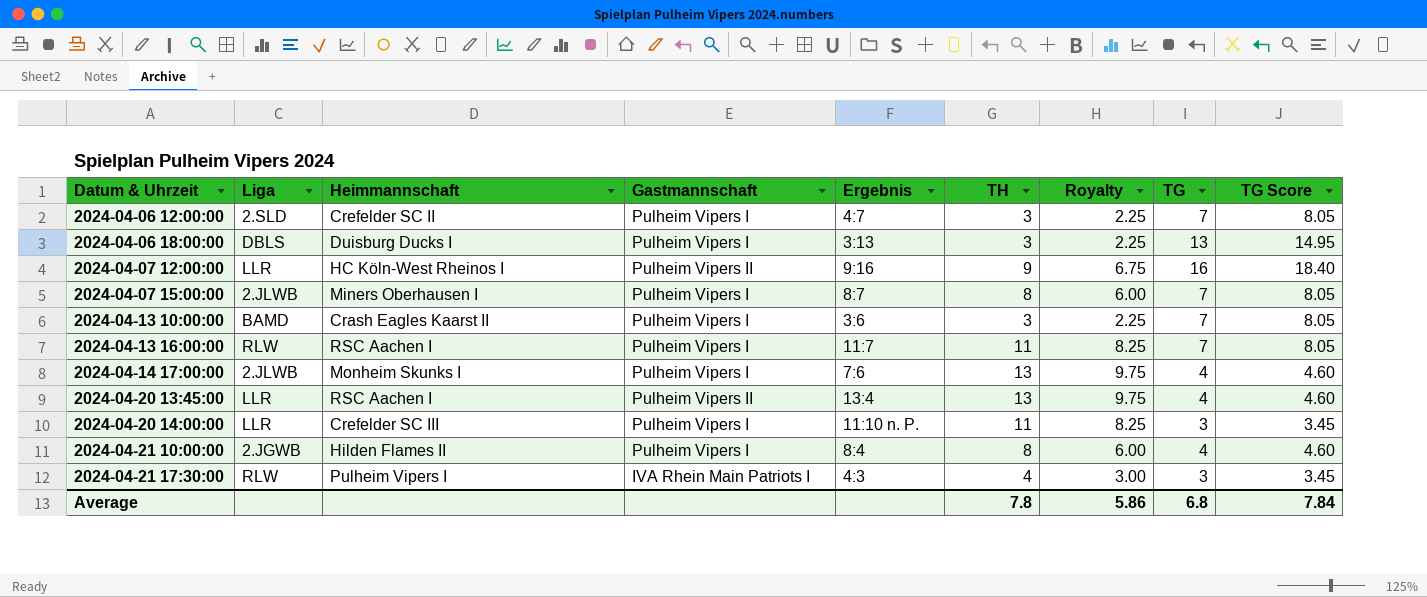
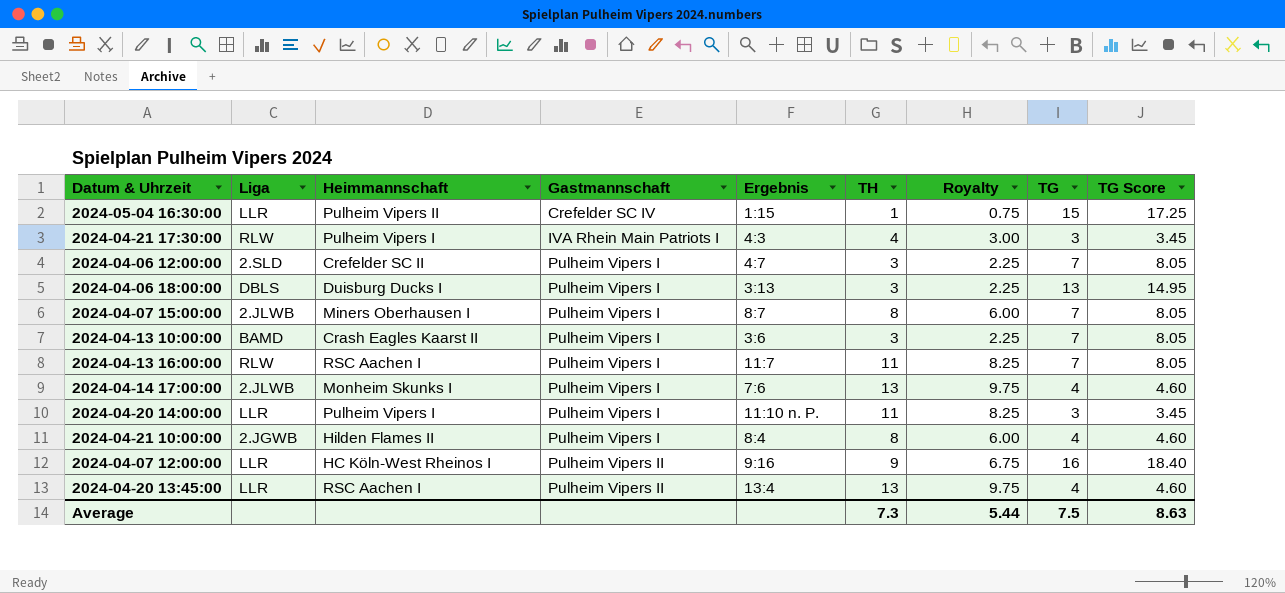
row order: Datum & Uhrzeit ascending -> Gastmannschaft ascending
row 2024-05-04 16:30:00: none -> LLR | Pulheim Vipers II | Crefelder SC IV | 1:15 | 1 | 0.75 | 15 | 17.25
2024-04-20 14:00:00 | Heimmannschaft: Crefelder SC III -> Pulheim Vipers I
Average | TH: 7.8 -> 7.3
Average | Royalty: 5.86 -> 5.44
Average | TG: 6.8 -> 7.5
Average | TG Score: 7.84 -> 8.63

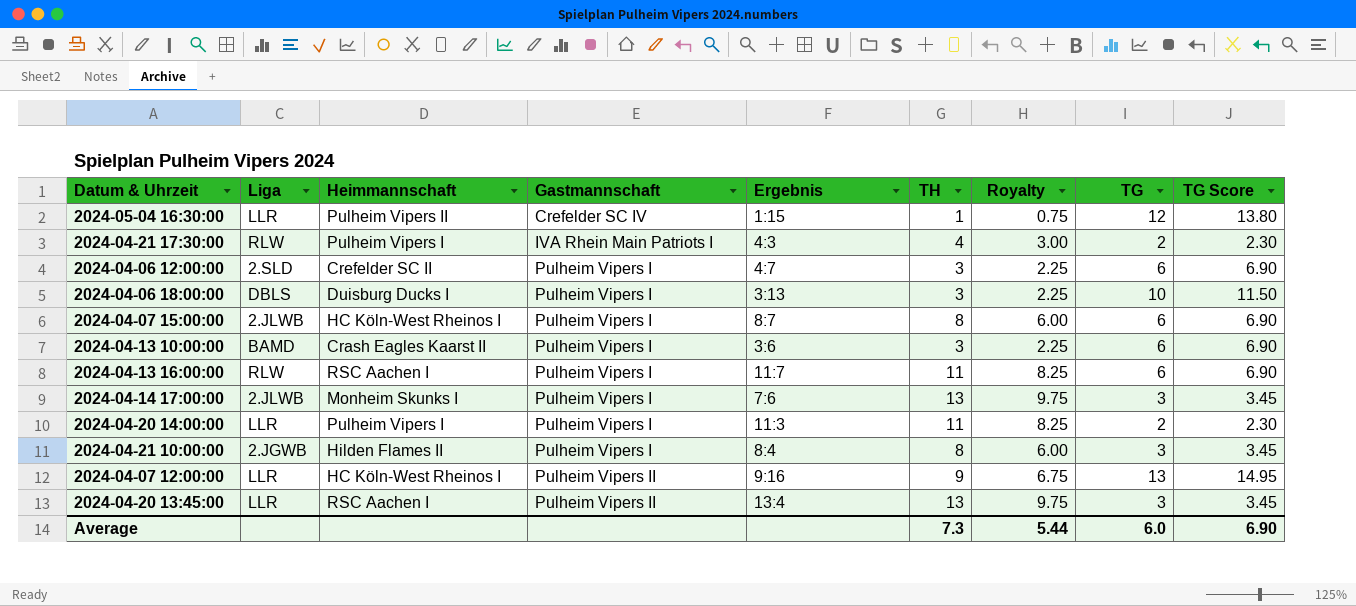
2024-05-04 16:30:00 | TG: 15 -> 12
2024-05-04 16:30:00 | TG Score: 17.25 -> 13.80
2024-04-21 17:30:00 | TG: 3 -> 2
2024-04-21 17:30:00 | TG Score: 3.45 -> 2.30
2024-04-06 12:00:00 | TG: 7 -> 6
2024-04-06 12:00:00 | TG Score: 8.05 -> 6.90
2024-04-06 18:00:00 | TG: 13 -> 10
2024-04-06 18:00:00 | TG Score: 14.95 -> 11.50
2024-04-07 15:00:00 | Heimmannschaft: Miners Oberhausen I -> HC Köln-West Rheinos I
2024-04-07 15:00:00 | TG: 7 -> 6
2024-04-07 15:00:00 | TG Score: 8.05 -> 6.90
2024-04-13 10:00:00 | TG: 7 -> 6
2024-04-13 10:00:00 | TG Score: 8.05 -> 6.90
2024-04-13 16:00:00 | TG: 7 -> 6
2024-04-13 16:00:00 | TG Score: 8.05 -> 6.90
2024-04-14 17:00:00 | TG: 4 -> 3
2024-04-14 17:00:00 | TG Score: 4.60 -> 3.45
2024-04-20 14:00:00 | Ergebnis: 11:10 n. P. -> 11:3
2024-04-20 14:00:00 | TG: 3 -> 2
2024-04-20 14:00:00 | TG Score: 3.45 -> 2.30
2024-04-21 10:00:00 | TG: 4 -> 3
2024-04-21 10:00:00 | TG Score: 4.60 -> 3.45
2024-04-07 12:00:00 | TG: 16 -> 13
2024-04-07 12:00:00 | TG Score: 18.40 -> 14.95
2024-04-20 13:45:00 | TG: 4 -> 3
2024-04-20 13:45:00 | TG Score: 4.60 -> 3.45
Average | TG: 7.5 -> 6.0
Average | TG Score: 8.63 -> 6.90

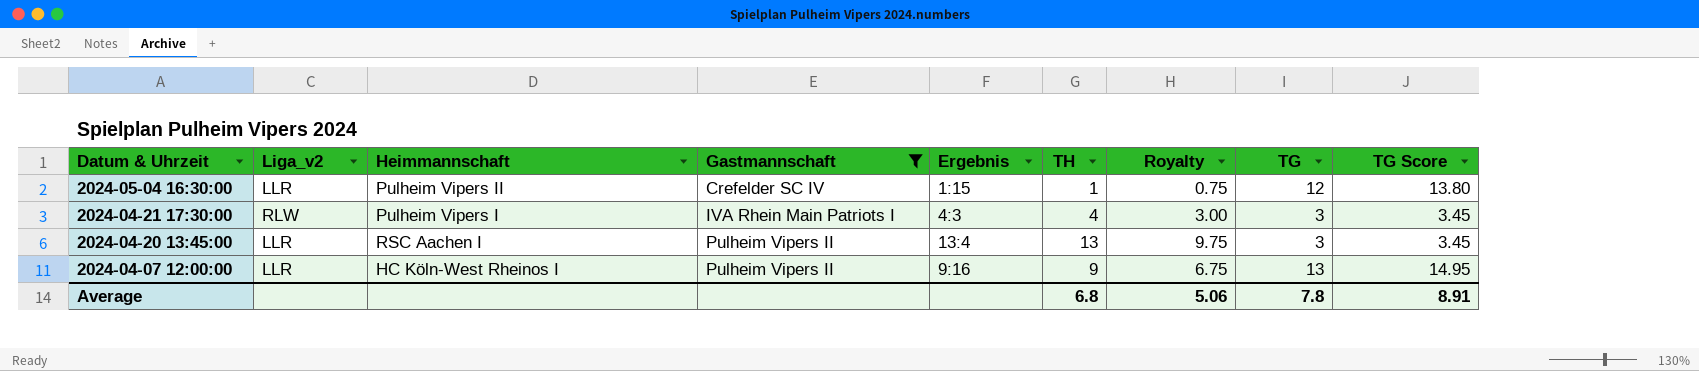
filter: none -> Gastmannschaft != Pulheim Vipers I
row order: Gastmannschaft ascending -> Datum & Uhrzeit descending
column name: Liga -> Liga_v2
2024-04-21 17:30:00 | TG: 2 -> 3
2024-04-21 17:30:00 | TG Score: 2.30 -> 3.45
Average | TH: 7.3 -> 6.8
Average | Royalty: 5.44 -> 5.06
Average | TG: 6.0 -> 7.8
Average | TG Score: 6.90 -> 8.91

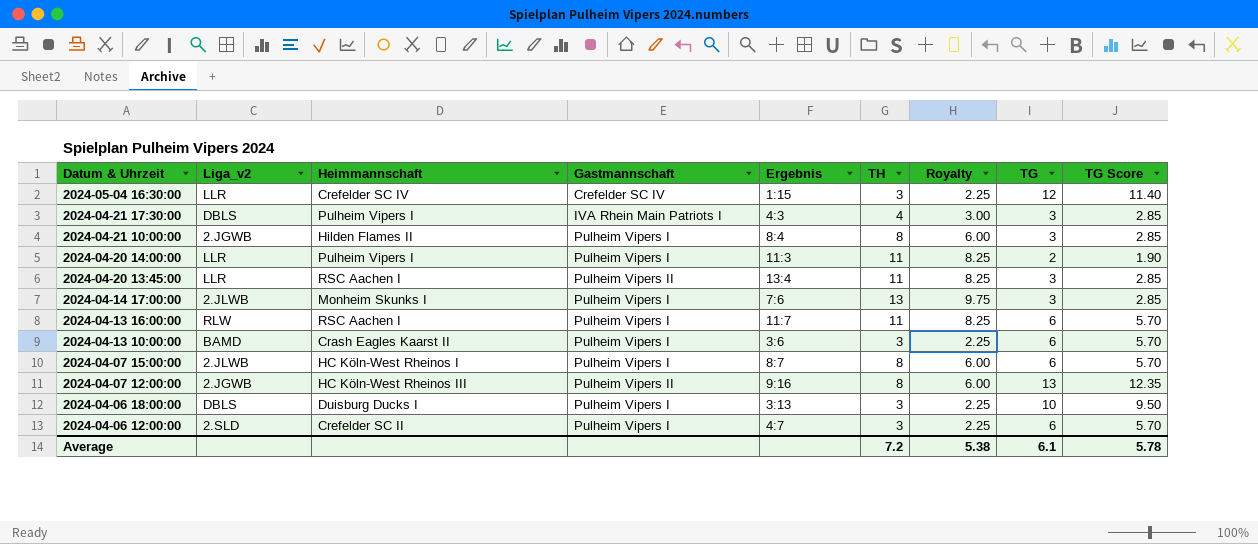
filter: Gastmannschaft != Pulheim Vipers I -> none
column TG Score | formula: [TG] * 1.15 -> [TG] * 0.95
2024-05-04 16:30:00 | Heimmannschaft: Pulheim Vipers II -> Crefelder SC IV
2024-05-04 16:30:00 | TH: 1 -> 3
2024-05-04 16:30:00 | Royalty: 0.75 -> 2.25
2024-04-21 17:30:00 | Liga_v2: RLW -> DBLS
2024-04-20 13:45:00 | TH: 13 -> 11
2024-04-20 13:45:00 | Royalty: 9.75 -> 8.25
2024-04-07 12:00:00 | Liga_v2: LLR -> 2.JGWB
2024-04-07 12:00:00 | Heimmannschaft: HC Köln-West Rheinos I -> HC Köln-West Rheinos III
2024-04-07 12:00:00 | TH: 9 -> 8
2024-04-07 12:00:00 | Royalty: 6.75 -> 6.00
Average | TH: 6.8 -> 7.2
Average | Royalty: 5.06 -> 5.38
Average | TG: 7.8 -> 6.1
Average | TG Score: 8.91 -> 5.78

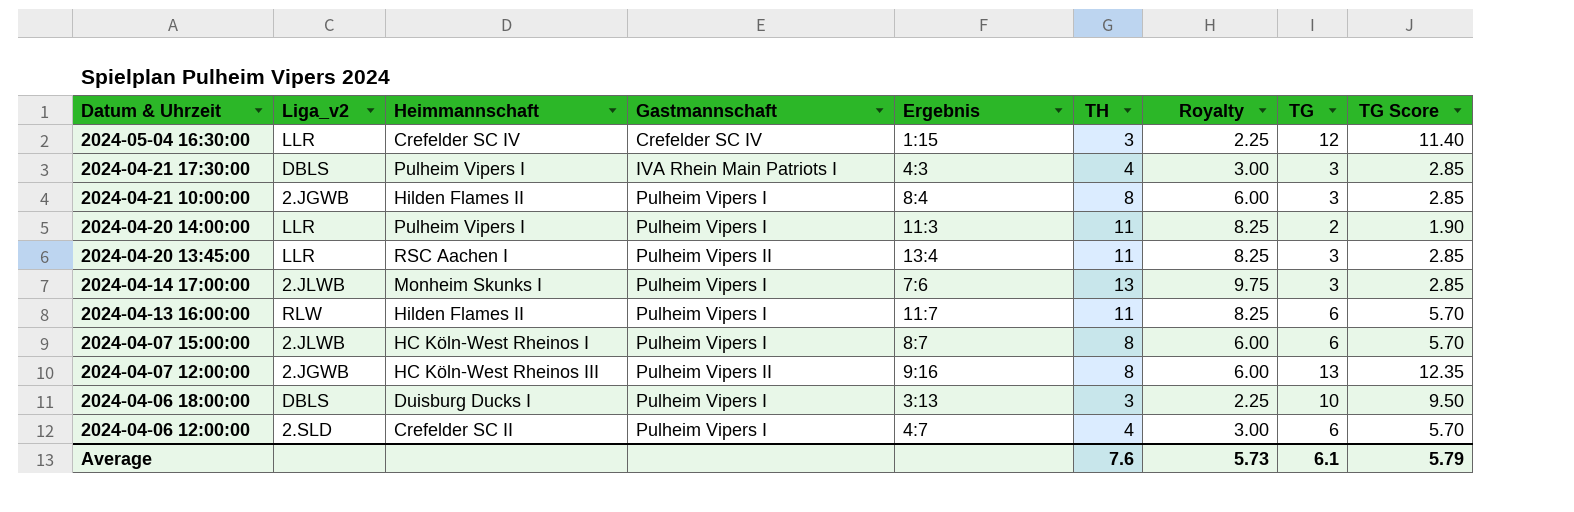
row 2024-04-13 10:00:00: BAMD | Crash Eagles Kaarst II | Pulheim Vipers I | 3:6 | 3 | 2.25 | 6 | 5.70 -> none
2024-04-13 16:00:00 | Heimmannschaft: RSC Aachen I -> Hilden Flames II
2024-04-06 12:00:00 | TH: 3 -> 4
2024-04-06 12:00:00 | Royalty: 2.25 -> 3.00
Average | TH: 7.2 -> 7.6
Average | Royalty: 5.38 -> 5.73
Average | TG Score: 5.78 -> 5.79

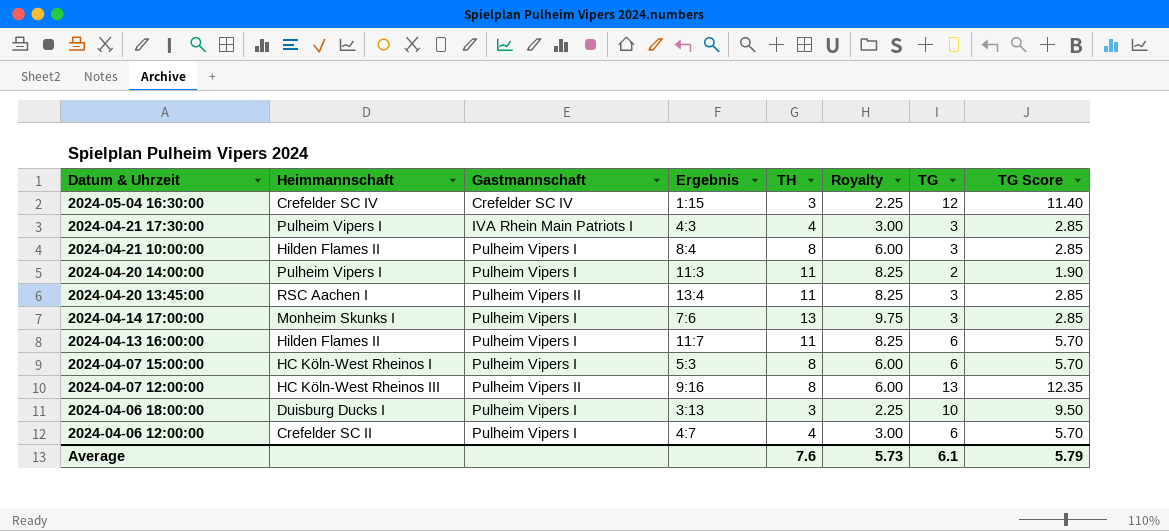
column Liga_v2 | position: 2 -> none
2024-04-07 15:00:00 | Ergebnis: 8:7 -> 5:3

